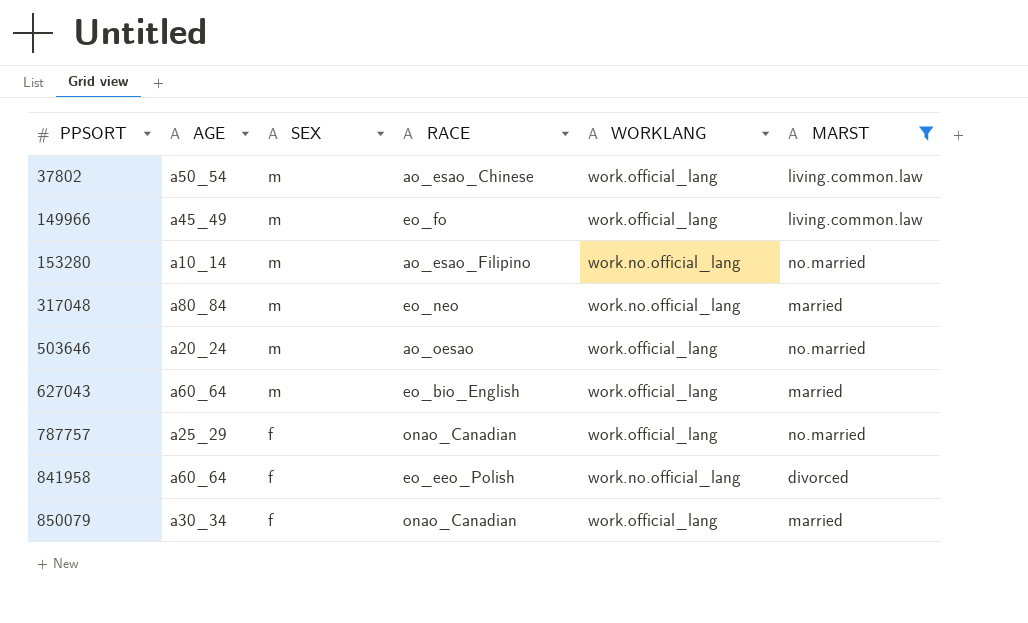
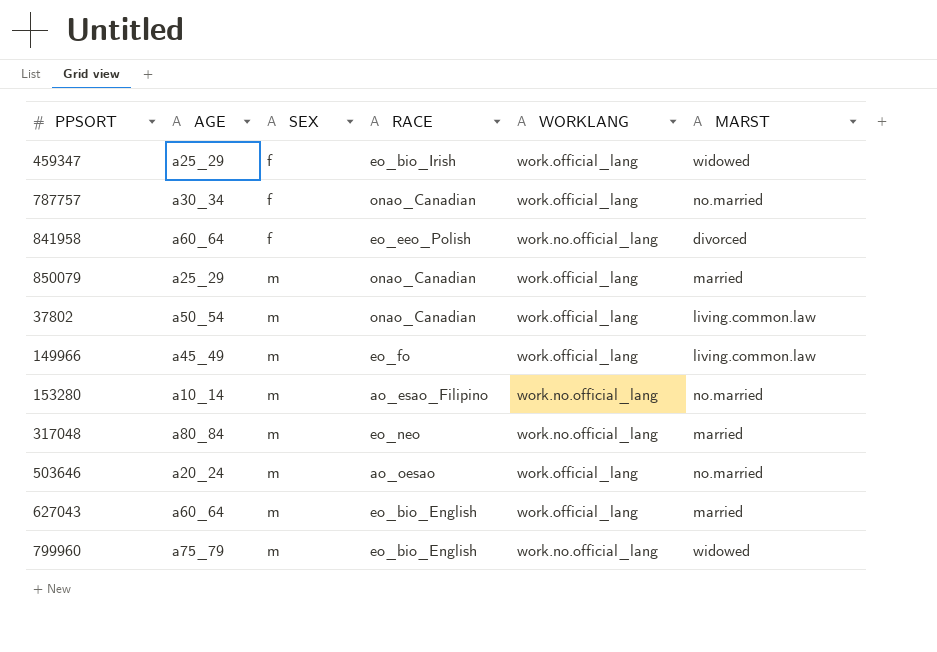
filter: MARST != widowed -> none
row order: PPSORT ascending -> SEX ascending
787757 | AGE: a25_29 -> a30_34
850079 | AGE: a30_34 -> a25_29
850079 | SEX: f -> m
37802 | RACE: ao_esao_Chinese -> onao_Canadian

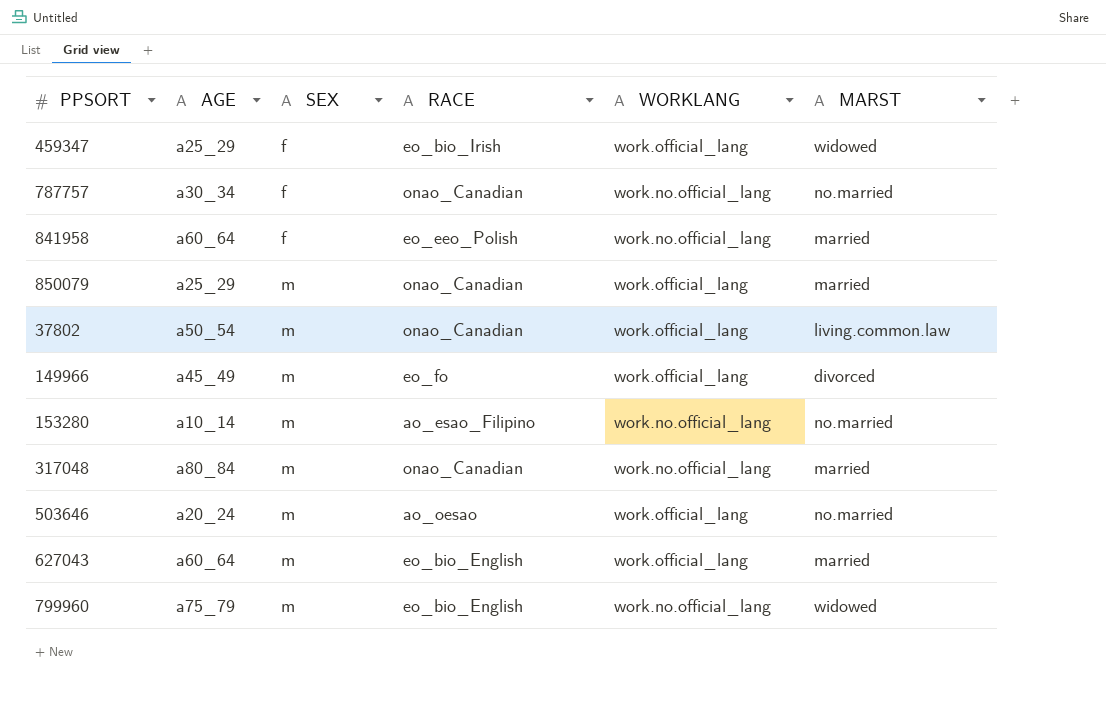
787757 | WORKLANG: work.official_lang -> work.no.official_lang
841958 | MARST: divorced -> married
149966 | MARST: living.common.law -> divorced
317048 | RACE: eo_neo -> onao_Canadian

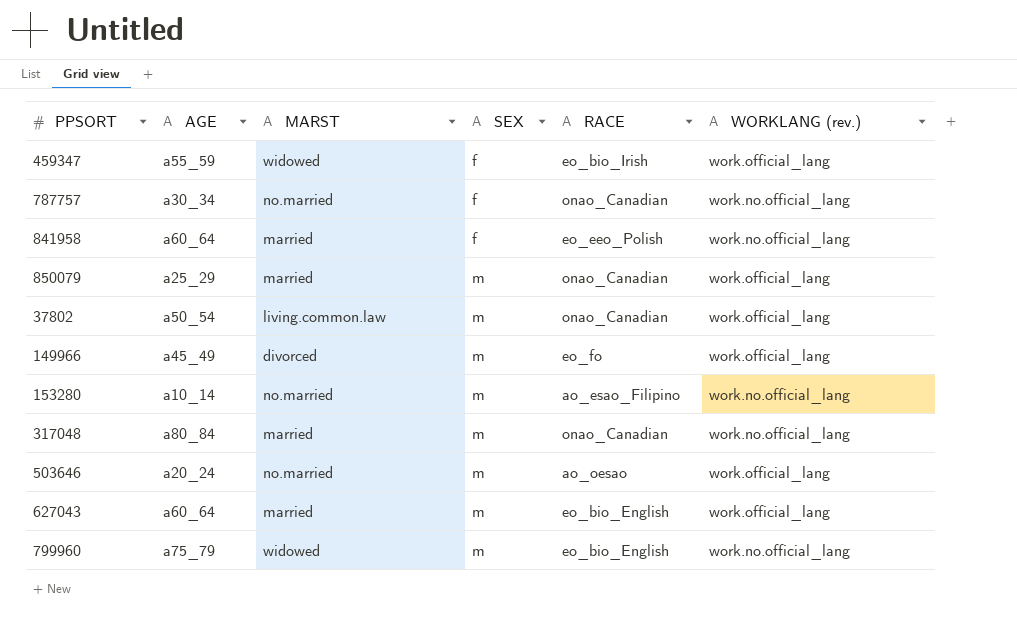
column MARST | position: 6 -> 3
column name: WORKLANG -> WORKLANG (rev.)
459347 | AGE: a25_29 -> a55_59

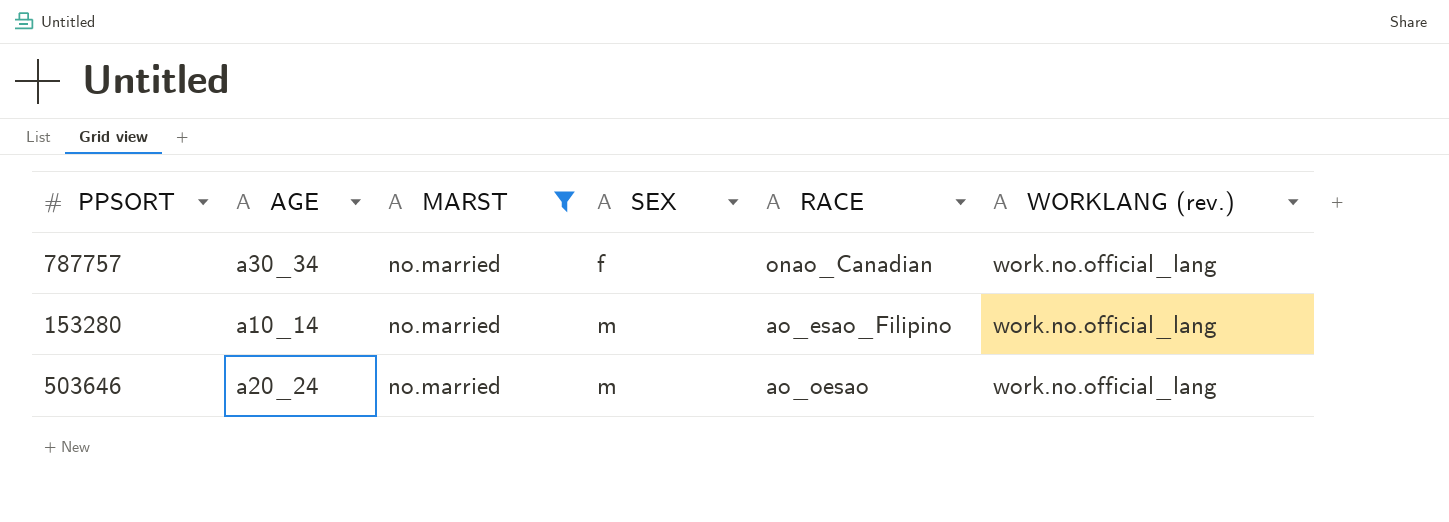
filter: none -> MARST = no.married
503646 | WORKLANG (rev.): work.official_lang -> work.no.official_lang

